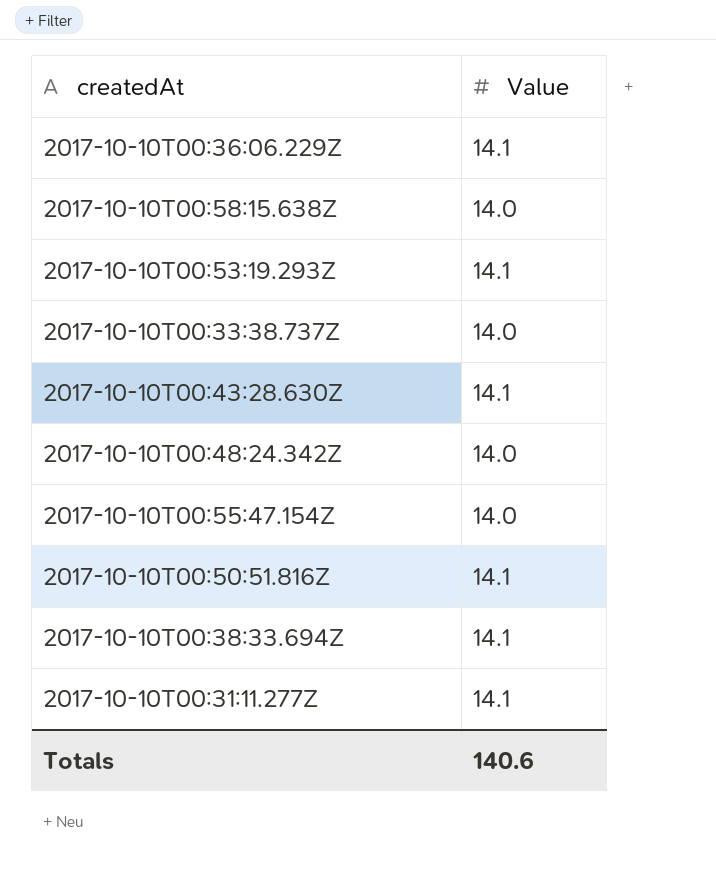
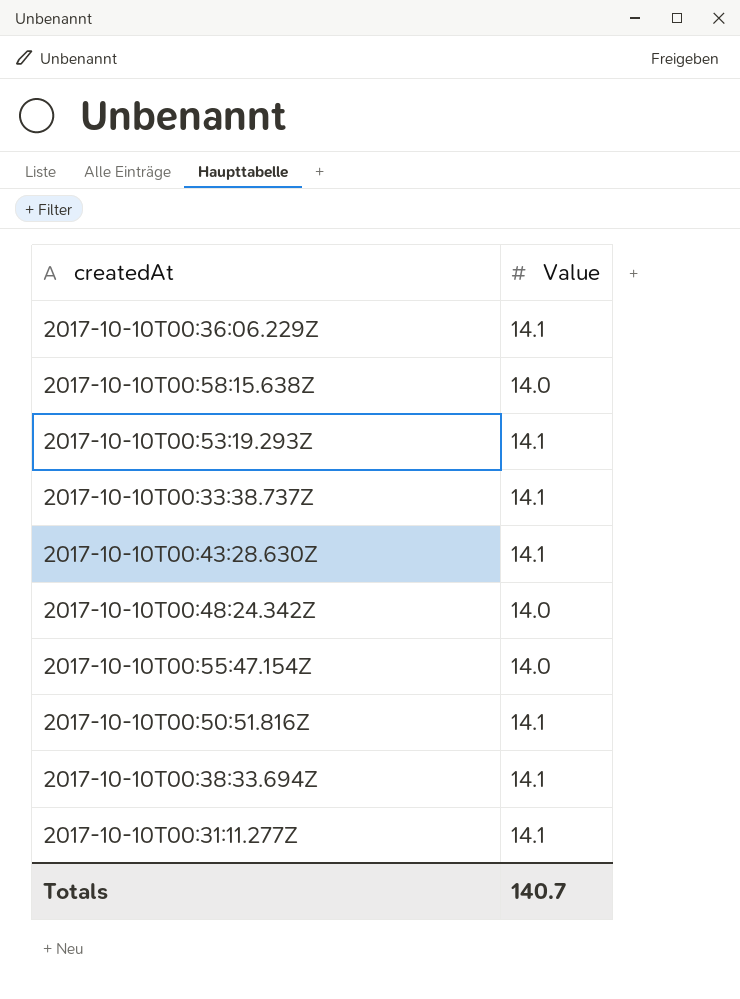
2017-10-10T00:33:38.737Z | Value: 14.0 -> 14.1
Totals | Value: 140.6 -> 140.7

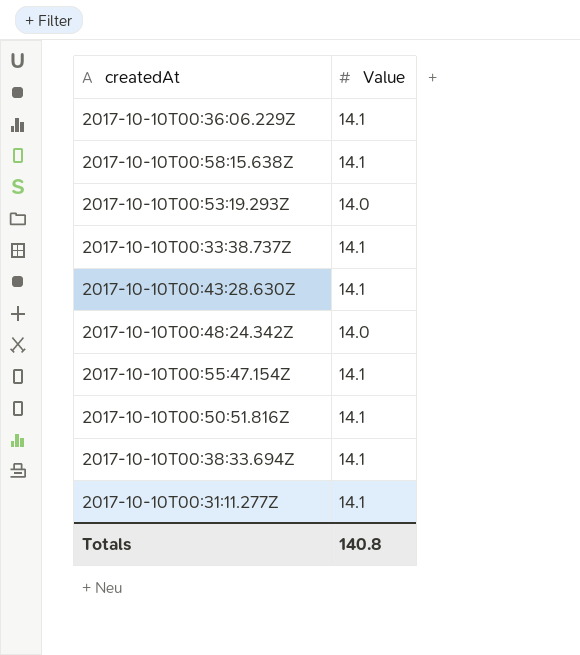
2017-10-10T00:58:15.638Z | Value: 14.0 -> 14.1
2017-10-10T00:53:19.293Z | Value: 14.1 -> 14.0
2017-10-10T00:55:47.154Z | Value: 14.0 -> 14.1
Totals | Value: 140.7 -> 140.8

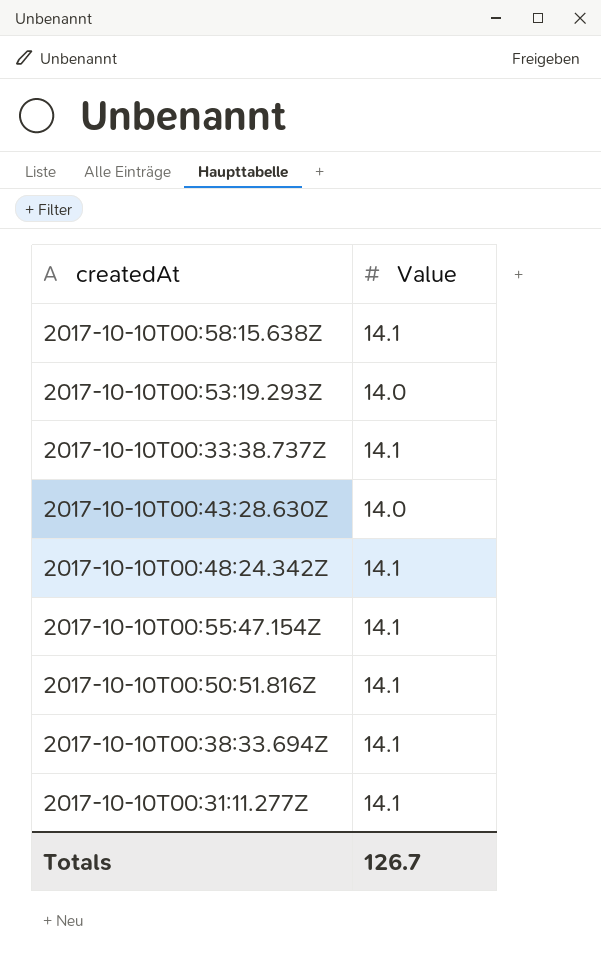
row 2017-10-10T00:36:06.229Z: 14.1 -> none
2017-10-10T00:43:28.630Z | Value: 14.1 -> 14.0
2017-10-10T00:48:24.342Z | Value: 14.0 -> 14.1
Totals | Value: 140.8 -> 126.7

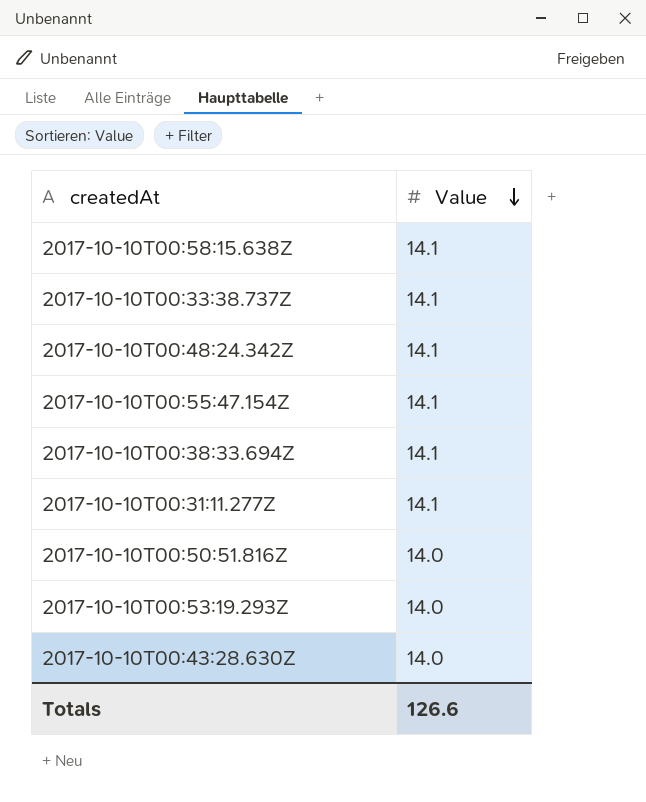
row order: none -> Value descending
2017-10-10T00:50:51.816Z | Value: 14.1 -> 14.0
Totals | Value: 126.7 -> 126.6

